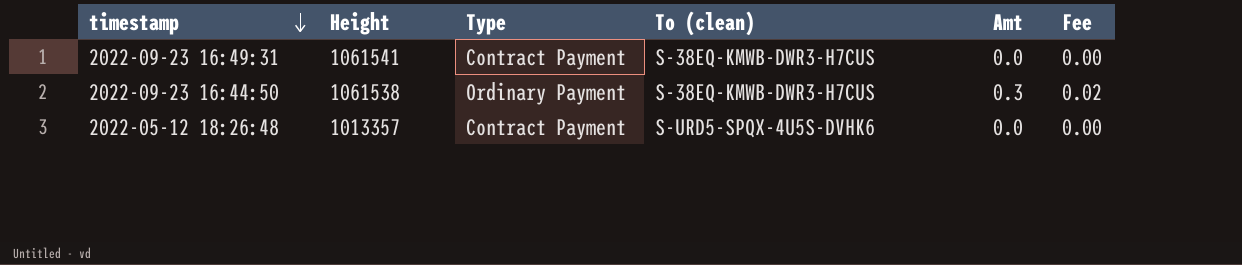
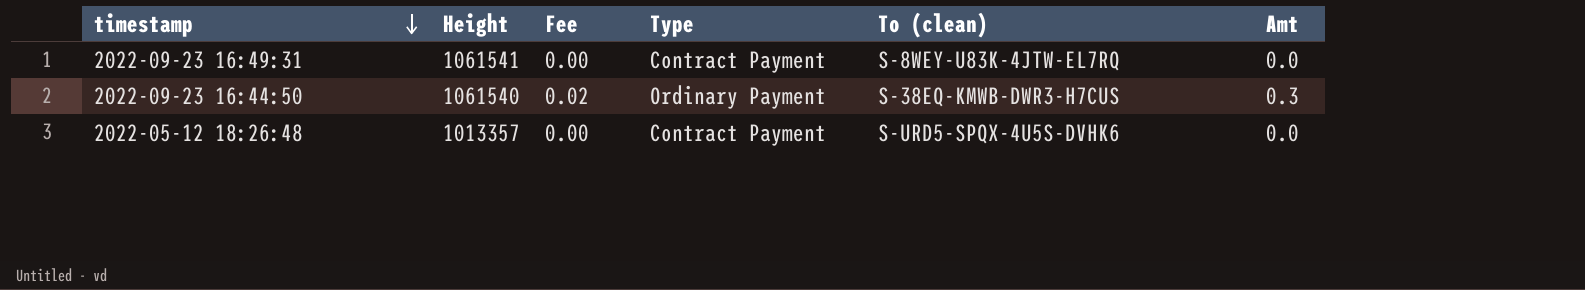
column Fee | position: 6 -> 3
2022-09-23 16:49:31 | To (clean): S-38EQ-KMWB-DWR3-H7CUS -> S-8WEY-U83K-4JTW-EL7RQ
2022-09-23 16:44:50 | Height: 1061538 -> 1061540

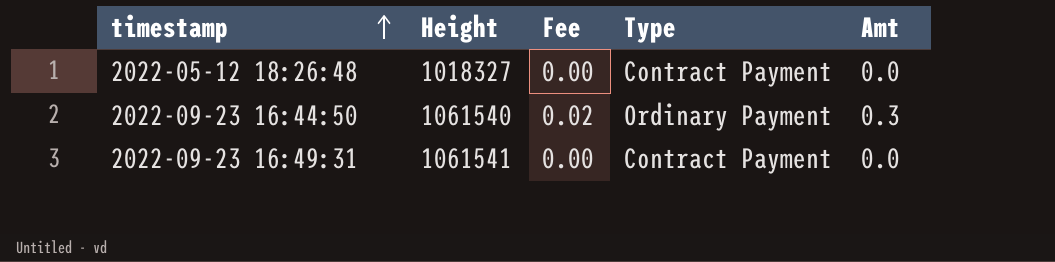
row order: timestamp descending -> timestamp ascending
column To (clean) | position: 5 -> none
2022-05-12 18:26:48 | Height: 1013357 -> 1018327

